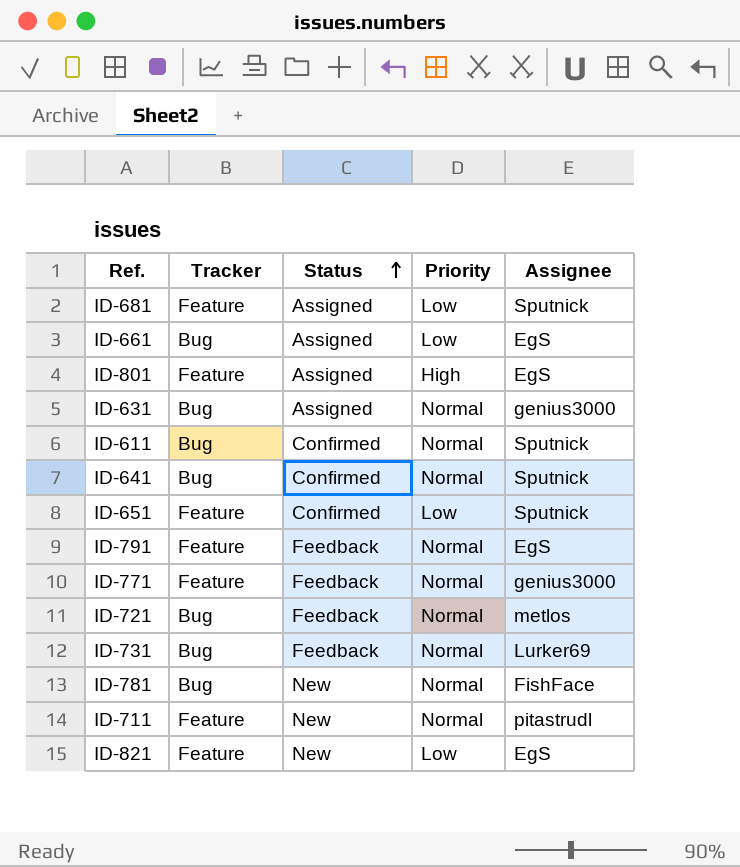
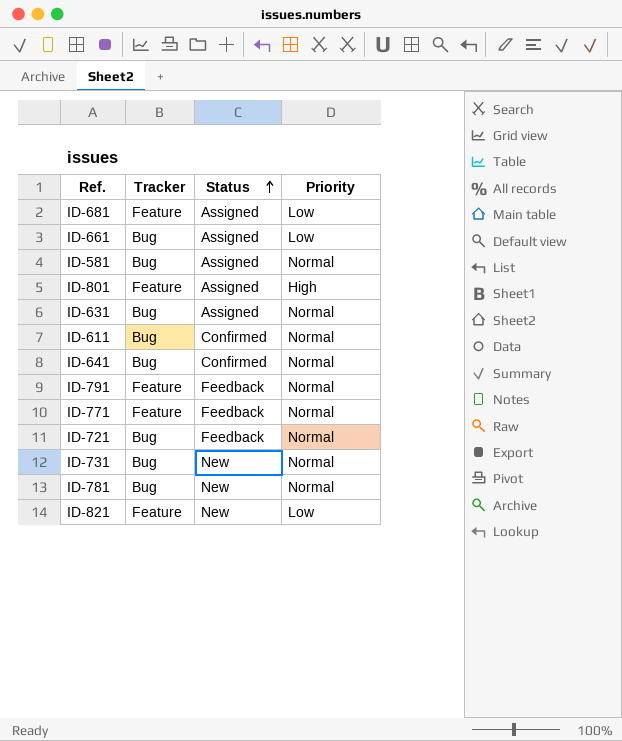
column Assignee | position: 5 -> none
row ID-651: Feature | Confirmed | Low | Sputnick -> none
row ID-711: Feature | New | Normal | pitastrudl -> none
row ID-581: none -> Bug | Assigned | Normal
ID-731 | Status: Feedback -> New

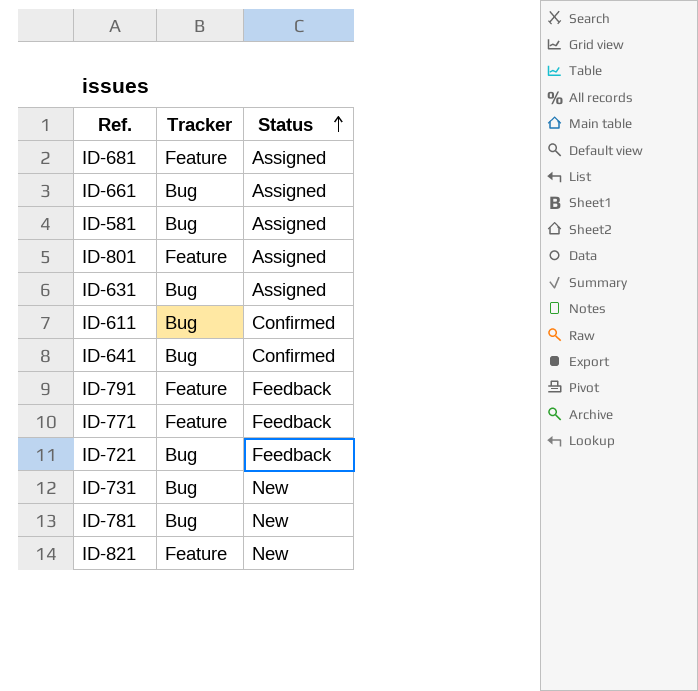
column Priority | position: 4 -> none

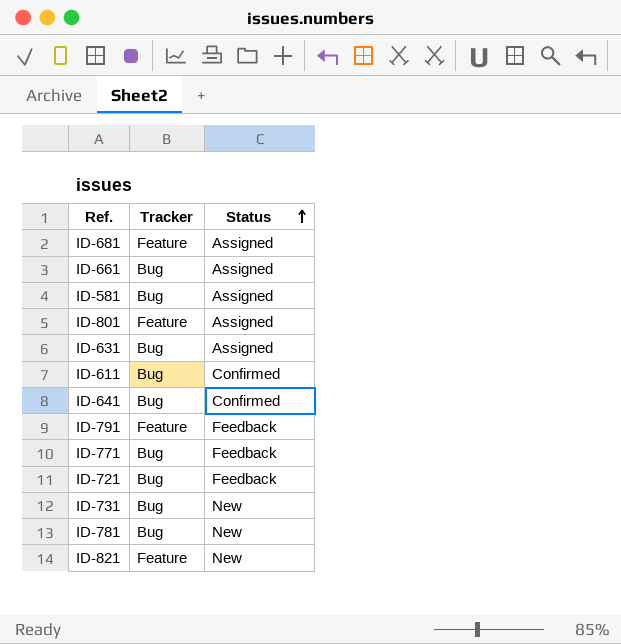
ID-771 | Tracker: Feature -> Bug

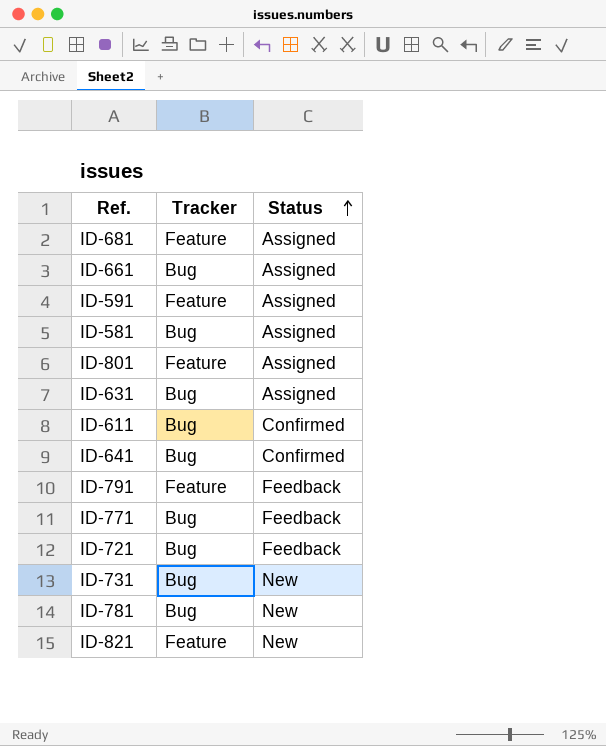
row ID-591: none -> Feature | Assigned

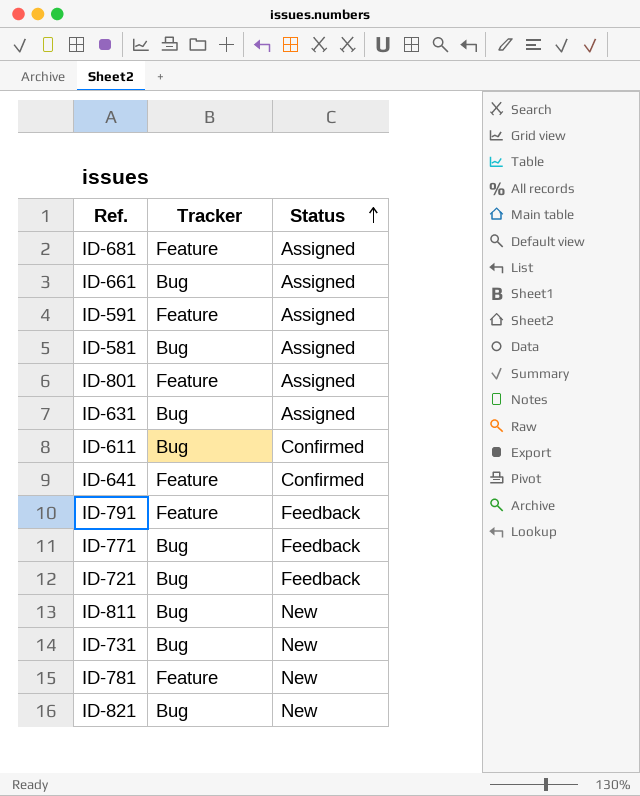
ID-641 | Tracker: Bug -> Feature
row ID-811: none -> Bug | New
ID-781 | Tracker: Bug -> Feature
ID-821 | Tracker: Feature -> Bug

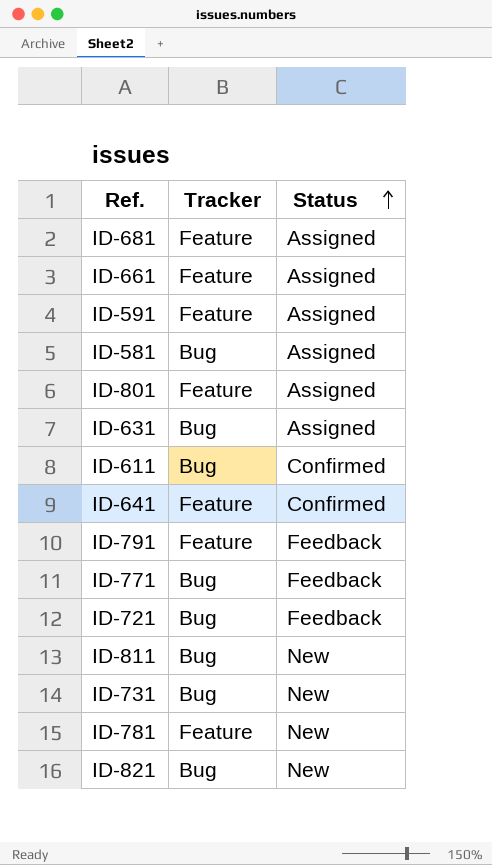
ID-661 | Tracker: Bug -> Feature

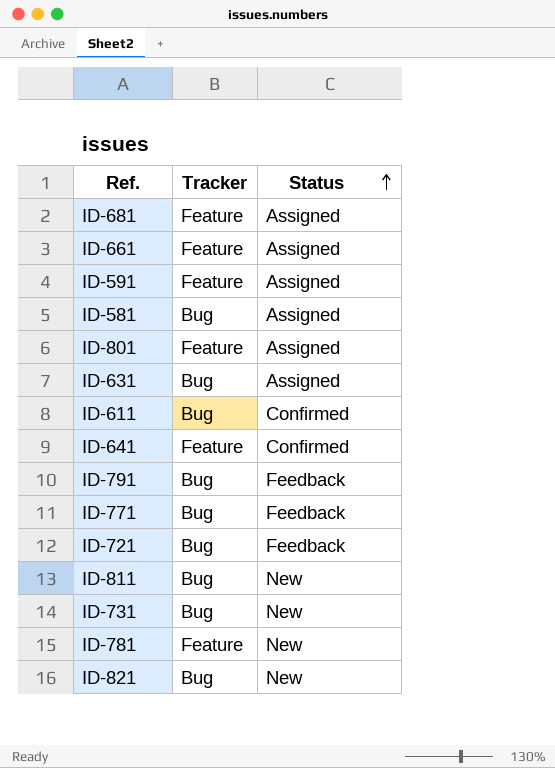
ID-791 | Tracker: Feature -> Bug

